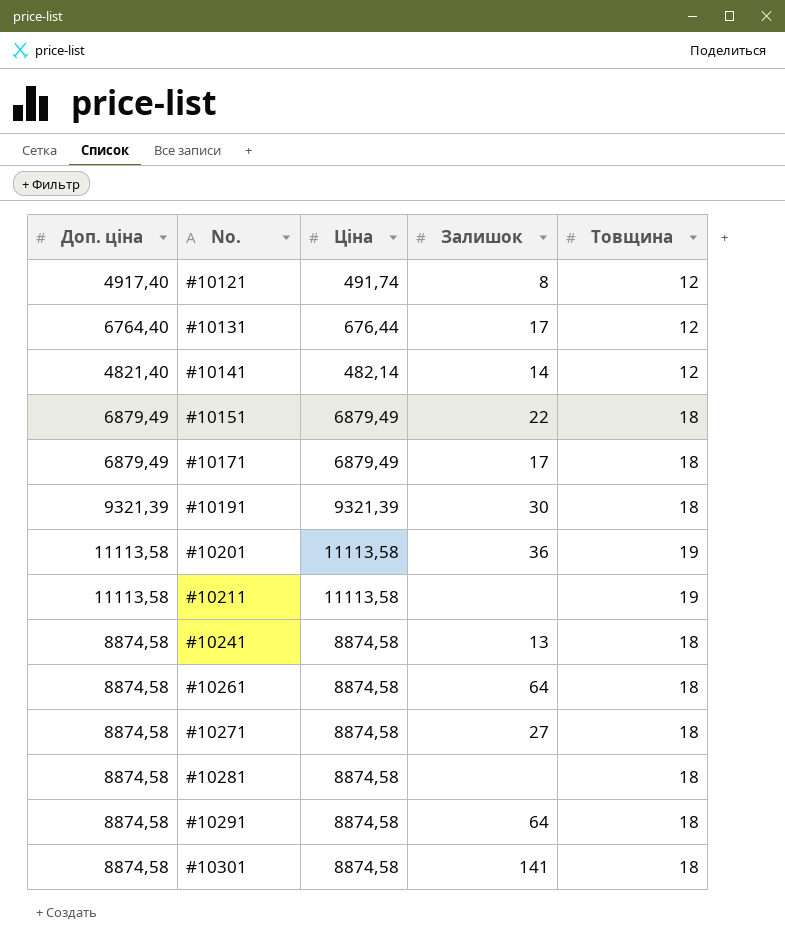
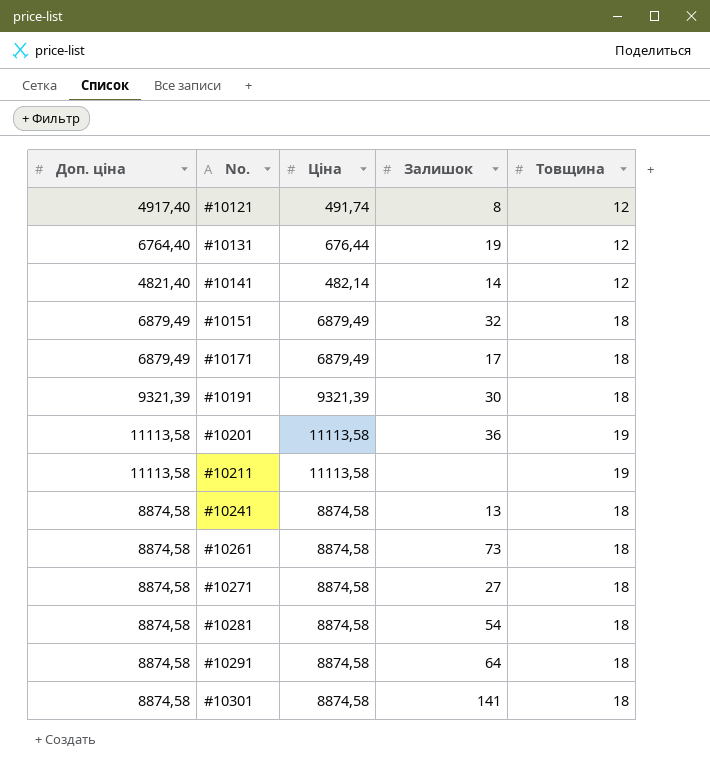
#10131 | Залишок: 17 -> 19
#10151 | Залишок: 22 -> 32
#10261 | Залишок: 64 -> 73
#10281 | Залишок: none -> 54

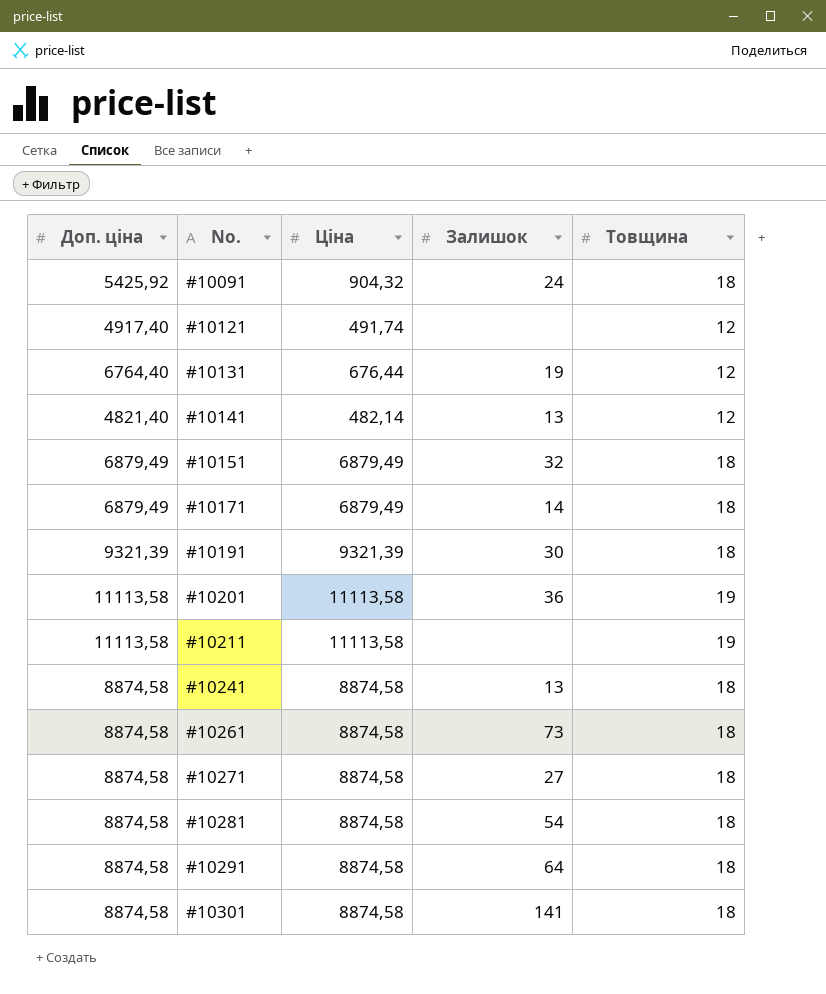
row #10091: none -> 5425,92 | 904,32 | 24 | 18
#10121 | Залишок: 8 -> none
#10141 | Залишок: 14 -> 13
#10171 | Залишок: 17 -> 14

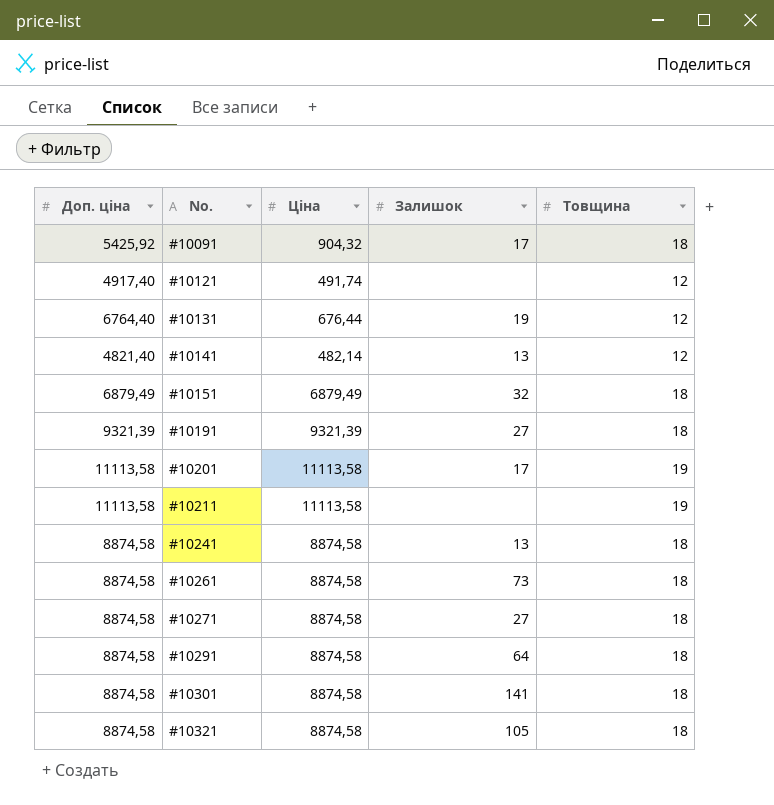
row #10171: 6879,49 | 6879,49 | 14 | 18 -> none
row #10281: 8874,58 | 8874,58 | 54 | 18 -> none
#10091 | Залишок: 24 -> 17
#10191 | Залишок: 30 -> 27
#10201 | Залишок: 36 -> 17
row #10321: none -> 8874,58 | 8874,58 | 105 | 18

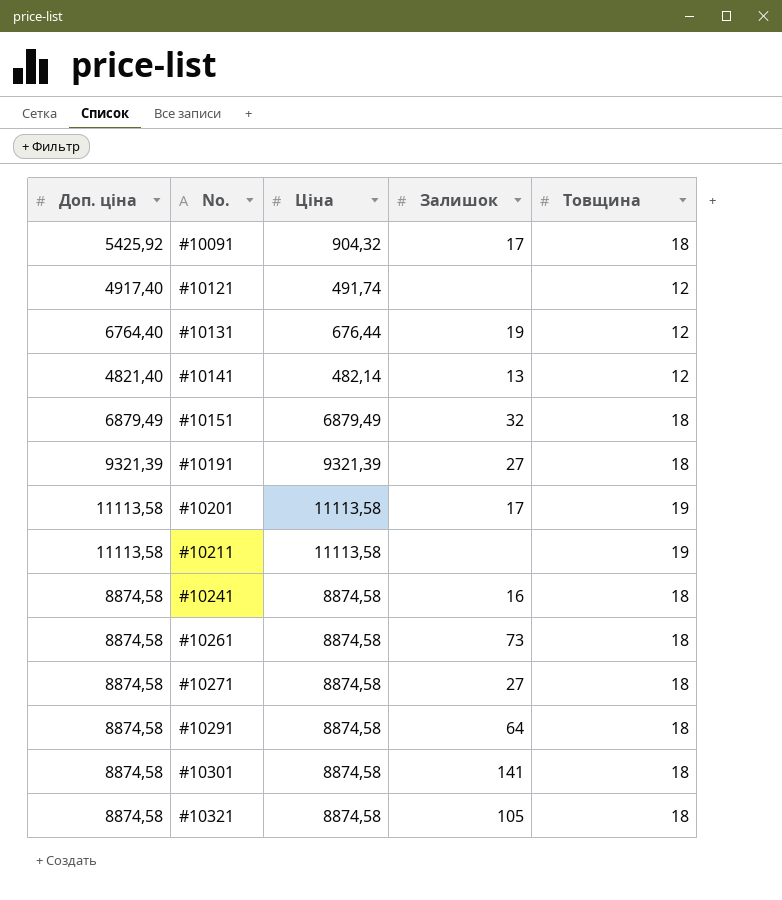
#10241 | Залишок: 13 -> 16

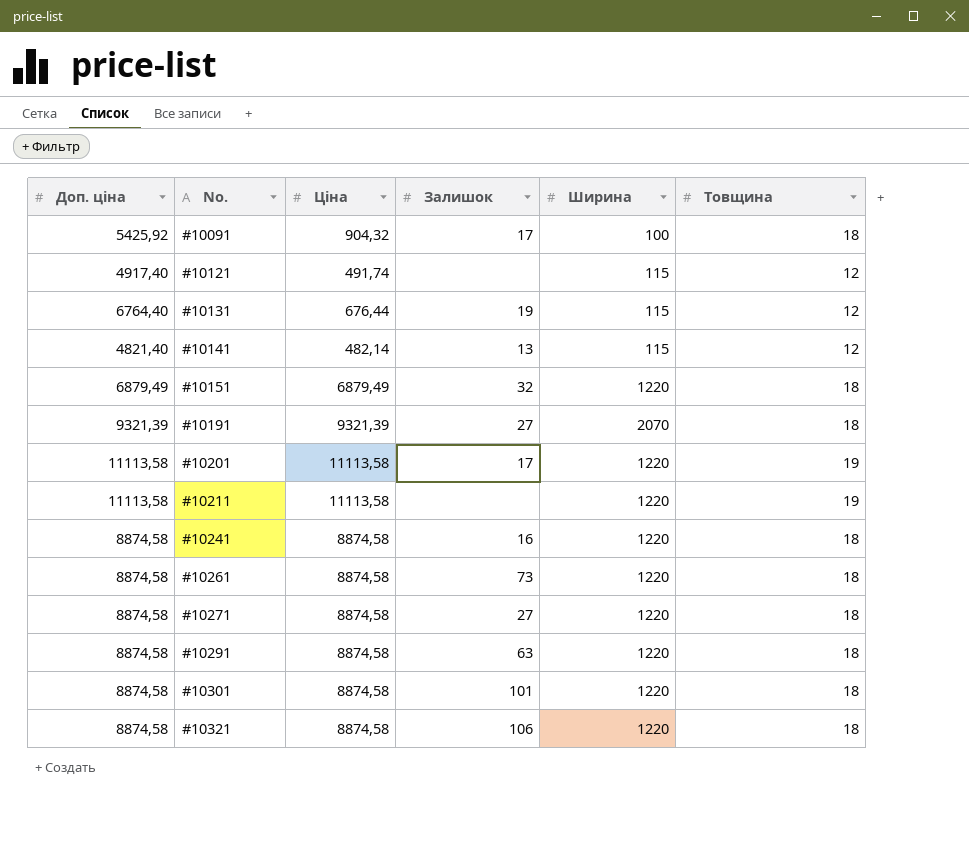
column Ширина | position: none -> 5
#10291 | Залишок: 64 -> 63
#10301 | Залишок: 141 -> 101
#10321 | Залишок: 105 -> 106

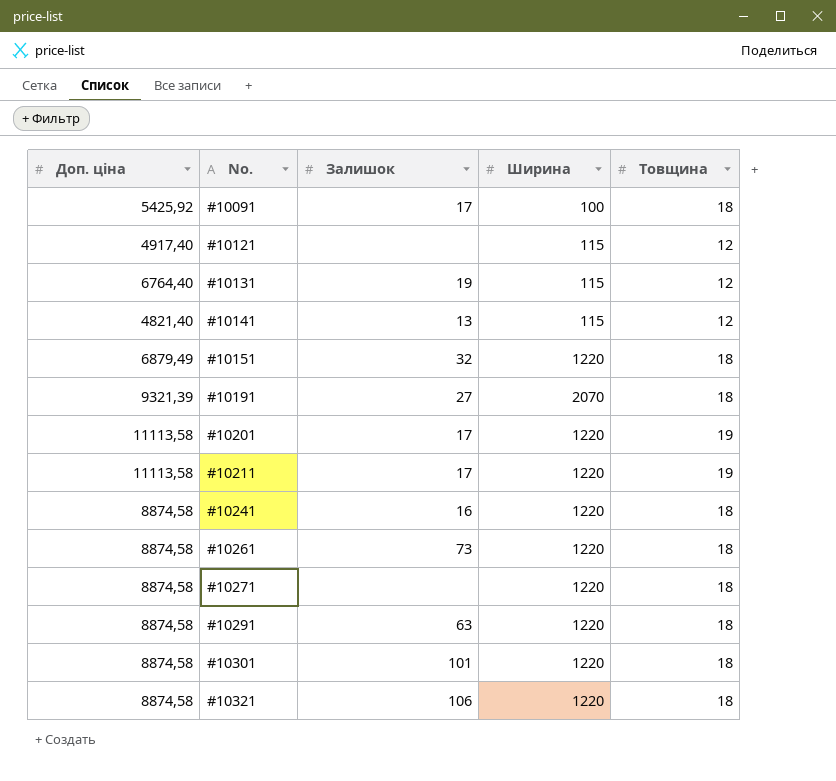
column Ціна | position: 3 -> none
#10211 | Залишок: none -> 17
#10271 | Залишок: 27 -> none

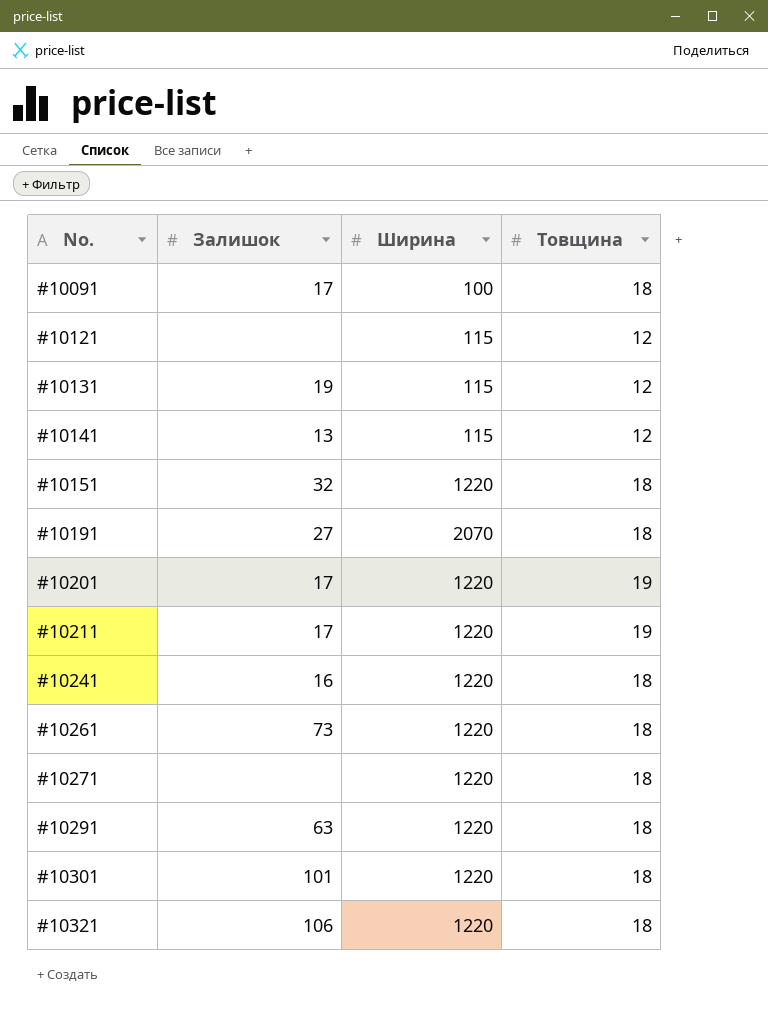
column Доп. ціна | position: 1 -> none

